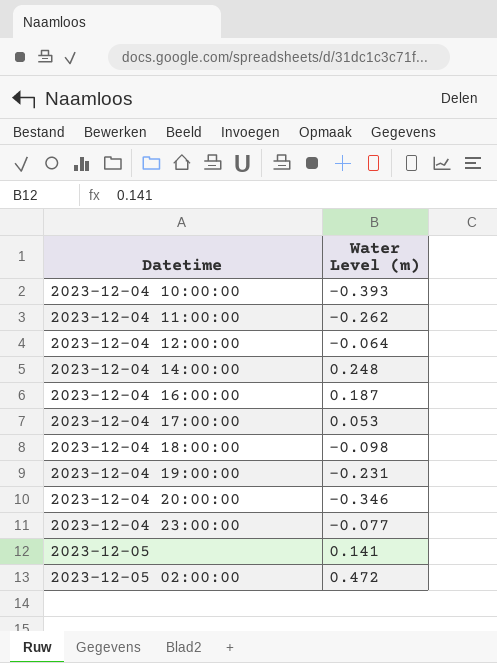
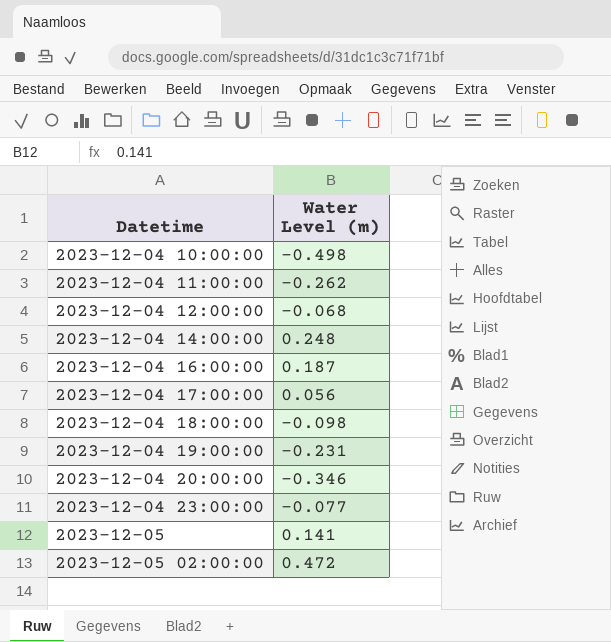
2023-12-04 10:00:00 | Water Level (m): -0.393 -> -0.498
2023-12-04 12:00:00 | Water Level (m): -0.064 -> -0.068
2023-12-04 17:00:00 | Water Level (m): 0.053 -> 0.056

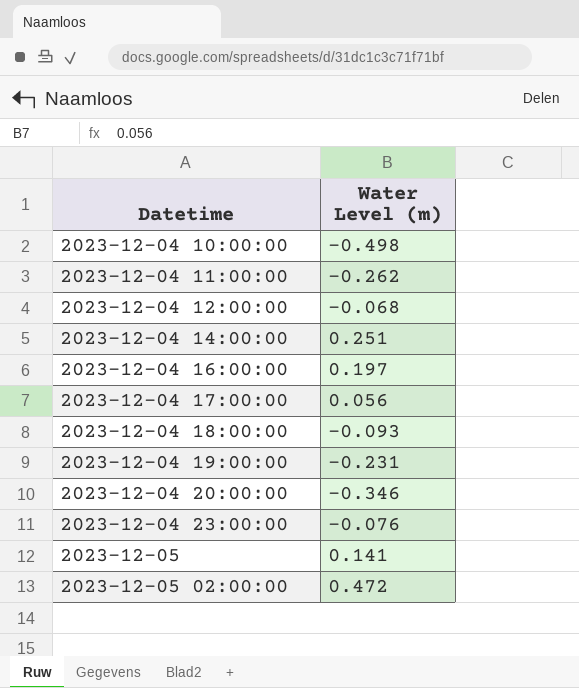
2023-12-04 14:00:00 | Water Level (m): 0.248 -> 0.251
2023-12-04 16:00:00 | Water Level (m): 0.187 -> 0.197
2023-12-04 18:00:00 | Water Level (m): -0.098 -> -0.093
2023-12-04 23:00:00 | Water Level (m): -0.077 -> -0.076

